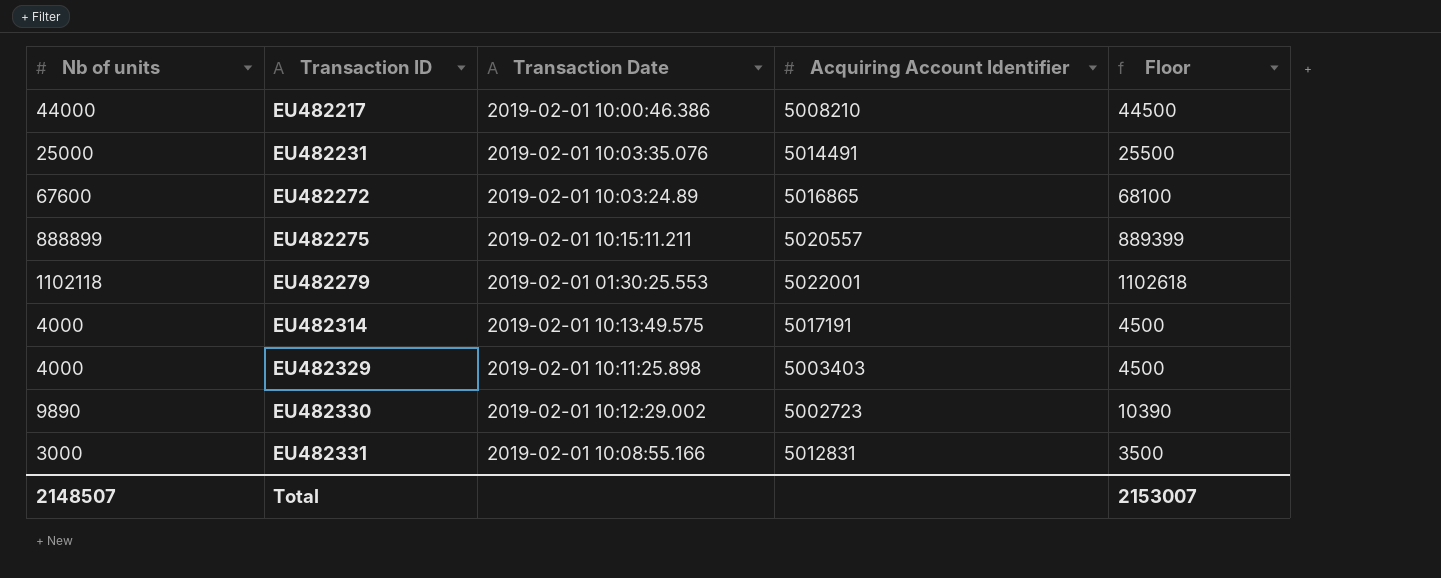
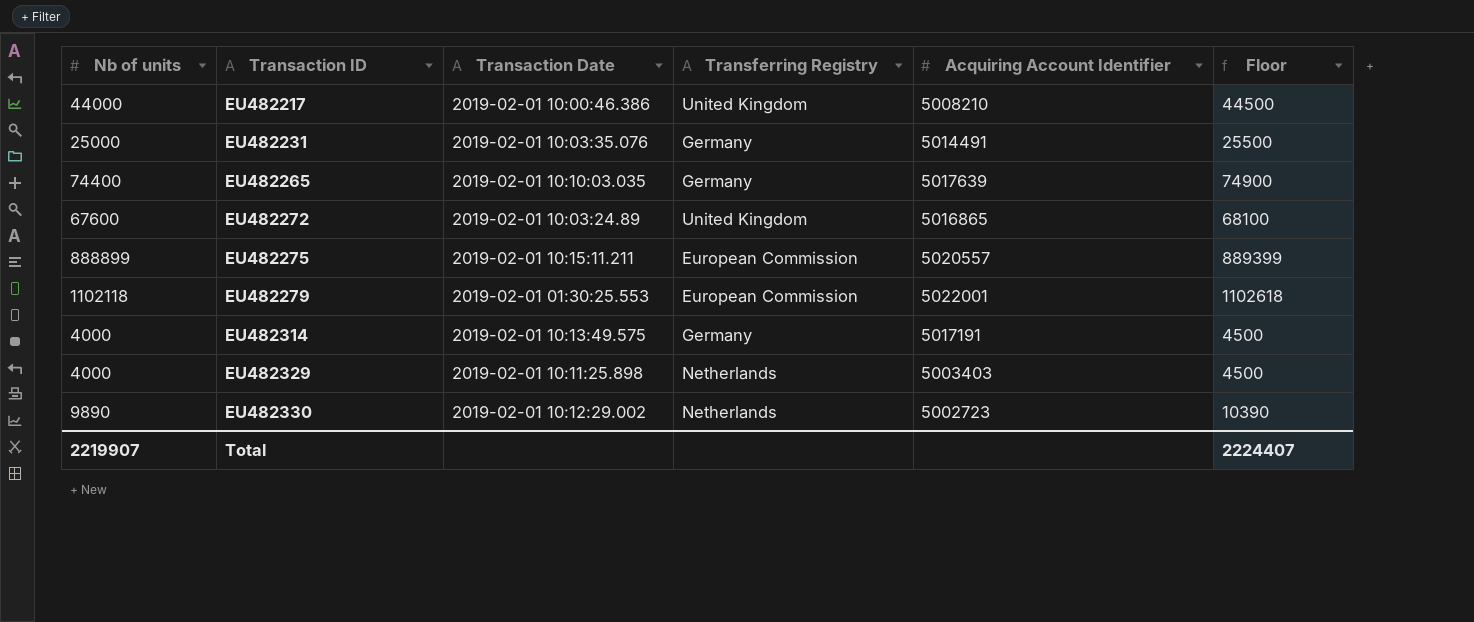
column Transferring Registry | position: none -> 4
row EU482331: 3000 | 2019-02-01 10:08:55.166 | 5012831 | 3500 -> none
row EU482265: none -> 74400 | 2019-02-01 10:10:03.035 | Germany | 5017639 | 74900
Total | Nb of units: 2148507 -> 2219907
Total | Floor: 2153007 -> 2224407

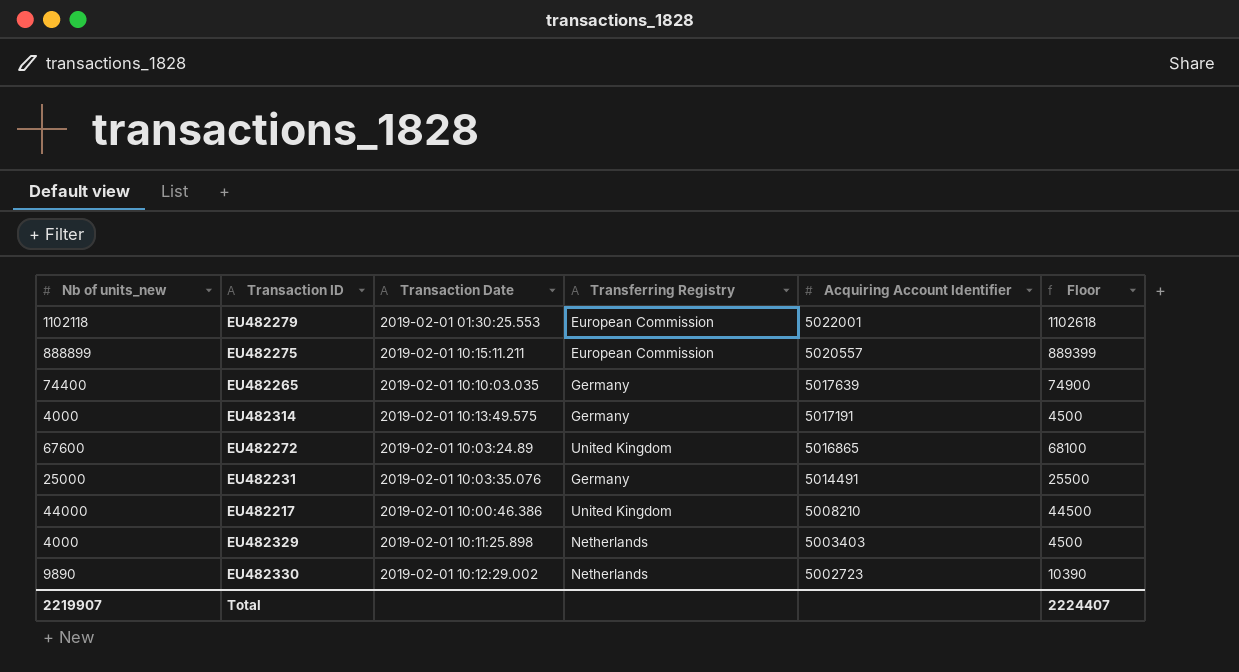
row order: Transaction ID ascending -> Acquiring Account Identifier descending
column name: Nb of units -> Nb of units_new

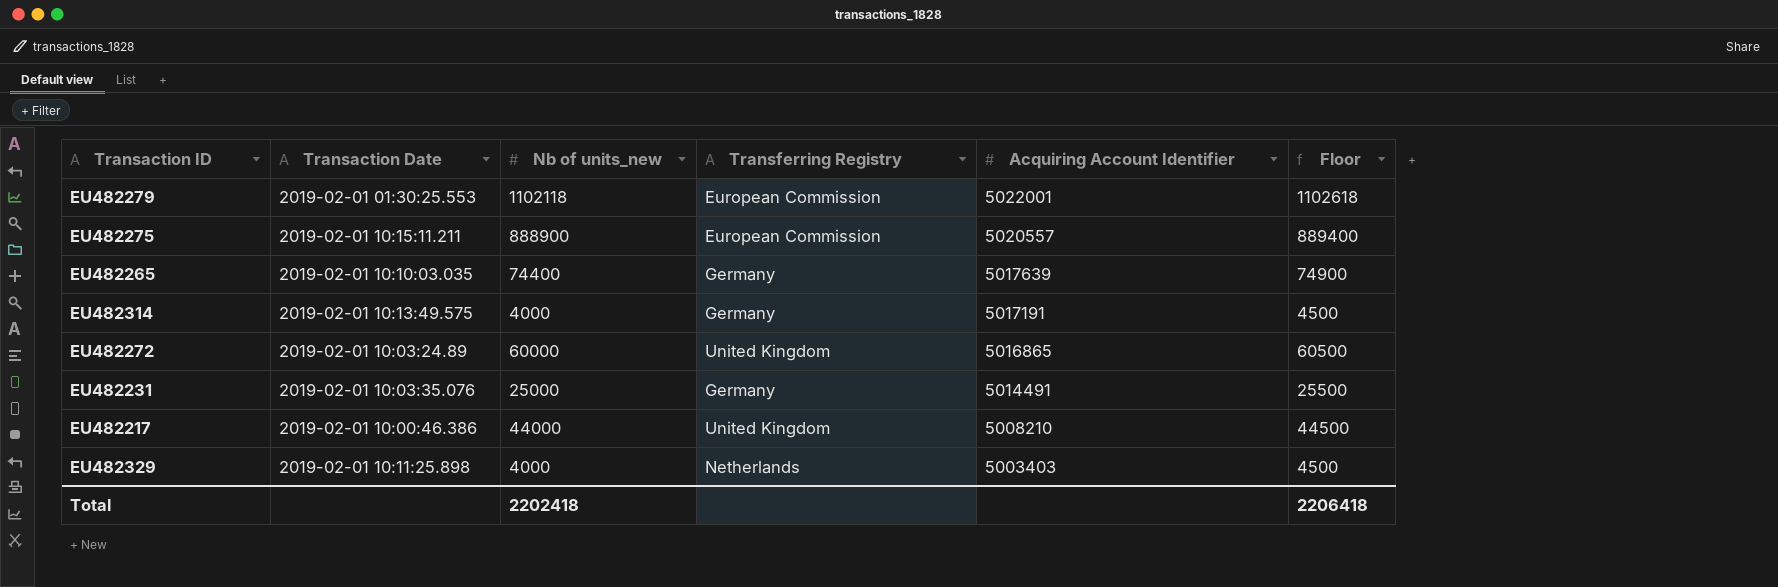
column Nb of units_new | position: 1 -> 3
row EU482330: 9890 | 2019-02-01 10:12:29.002 | Netherlands | 5002723 | 10390 -> none
EU482275 | Nb of units_new: 888899 -> 888900
EU482275 | Floor: 889399 -> 889400
EU482272 | Nb of units_new: 67600 -> 60000
EU482272 | Floor: 68100 -> 60500
Total | Nb of units_new: 2219907 -> 2202418
Total | Floor: 2224407 -> 2206418

